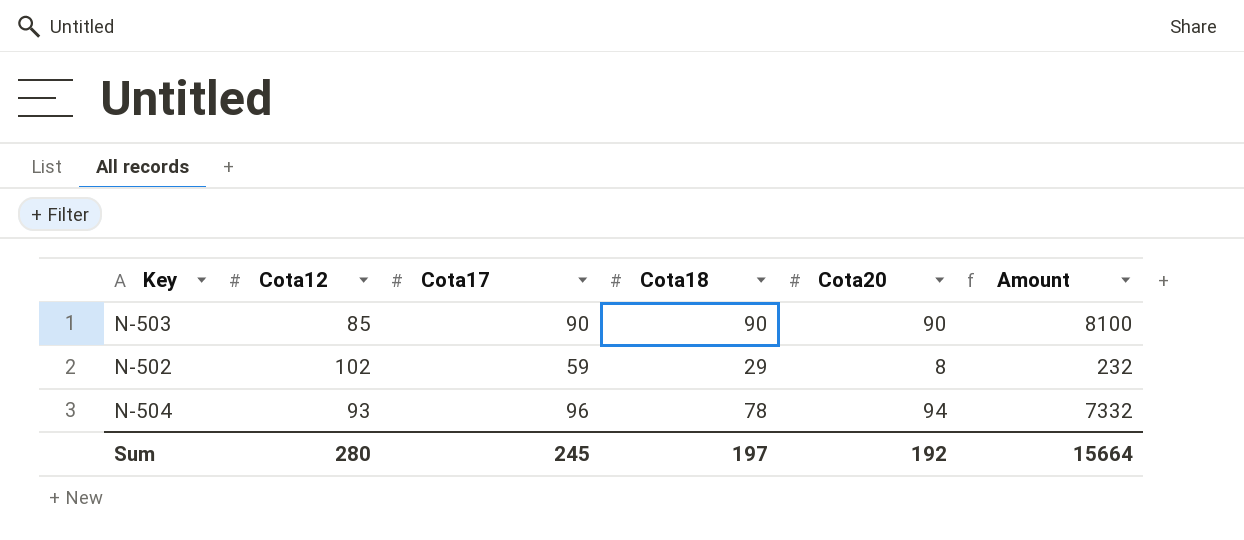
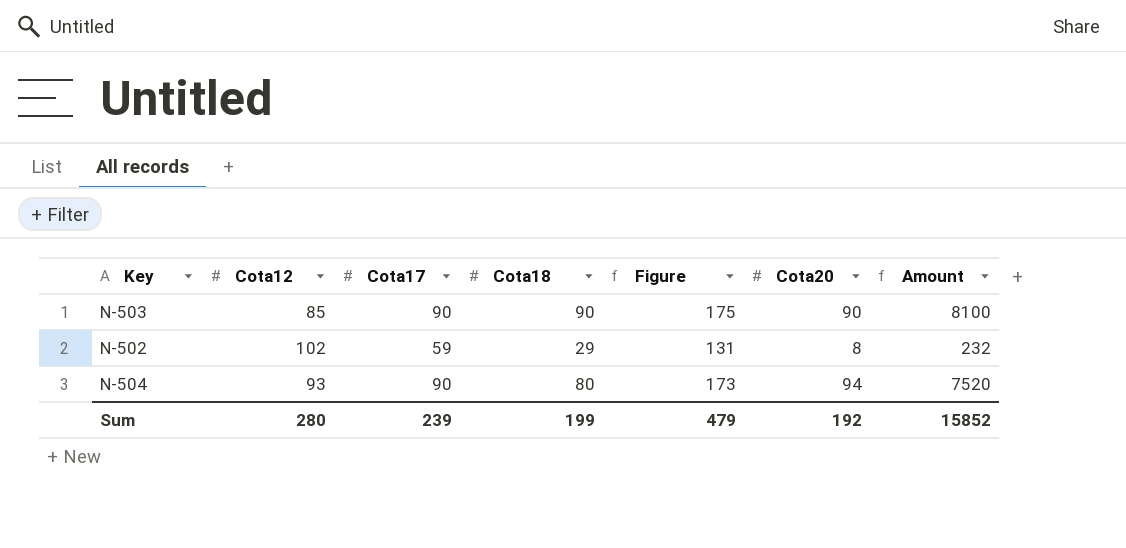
column Figure | formula: none -> [Cota12] + [Cota18]
N-504 | Cota17: 96 -> 90
N-504 | Cota18: 78 -> 80
N-504 | Amount: 7332 -> 7520
Sum | Cota17: 245 -> 239
Sum | Cota18: 197 -> 199
Sum | Amount: 15664 -> 15852

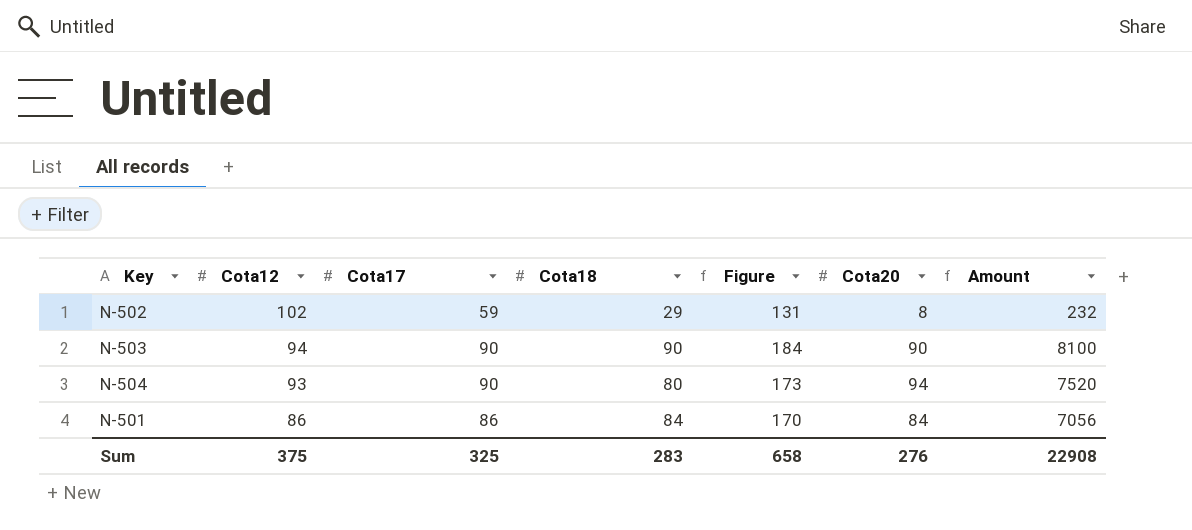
row order: none -> Cota12 descending
N-503 | Cota12: 85 -> 94
N-503 | Figure: 175 -> 184
row N-501: none -> 86 | 86 | 84 | 170 | 84 | 7056
Sum | Cota12: 280 -> 375
Sum | Cota17: 239 -> 325
Sum | Cota18: 199 -> 283
Sum | Figure: 479 -> 658
Sum | Cota20: 192 -> 276
Sum | Amount: 15852 -> 22908

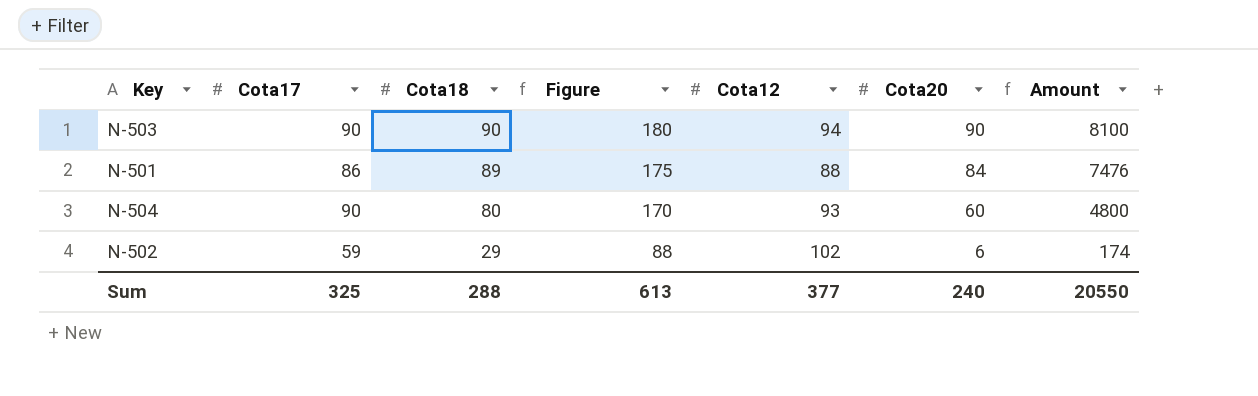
row order: Cota12 descending -> Cota18 descending
column Figure | formula: [Cota12] + [Cota18] -> [Cota17] + [Cota18]
column Cota12 | position: 2 -> 5
N-501 | Cota18: 84 -> 89
N-501 | Cota12: 86 -> 88
N-501 | Amount: 7056 -> 7476
N-504 | Cota20: 94 -> 60
N-504 | Amount: 7520 -> 4800
N-502 | Cota20: 8 -> 6
N-502 | Amount: 232 -> 174
Sum | Cota18: 283 -> 288
Sum | Figure: 658 -> 613
Sum | Cota12: 375 -> 377
Sum | Cota20: 276 -> 240
Sum | Amount: 22908 -> 20550

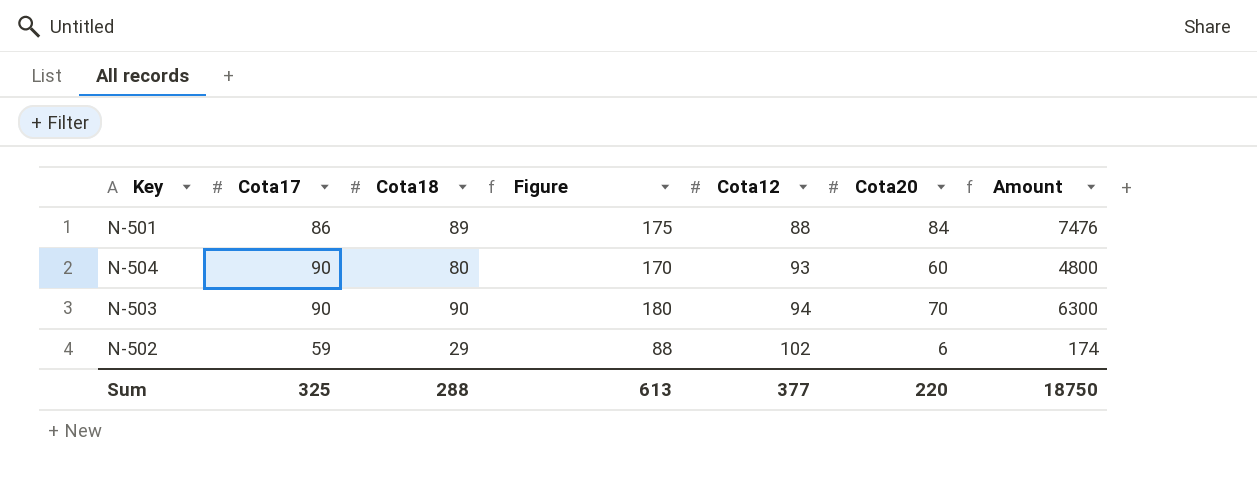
row order: Cota18 descending -> Cota12 ascending
N-503 | Cota20: 90 -> 70
N-503 | Amount: 8100 -> 6300
Sum | Cota20: 240 -> 220
Sum | Amount: 20550 -> 18750

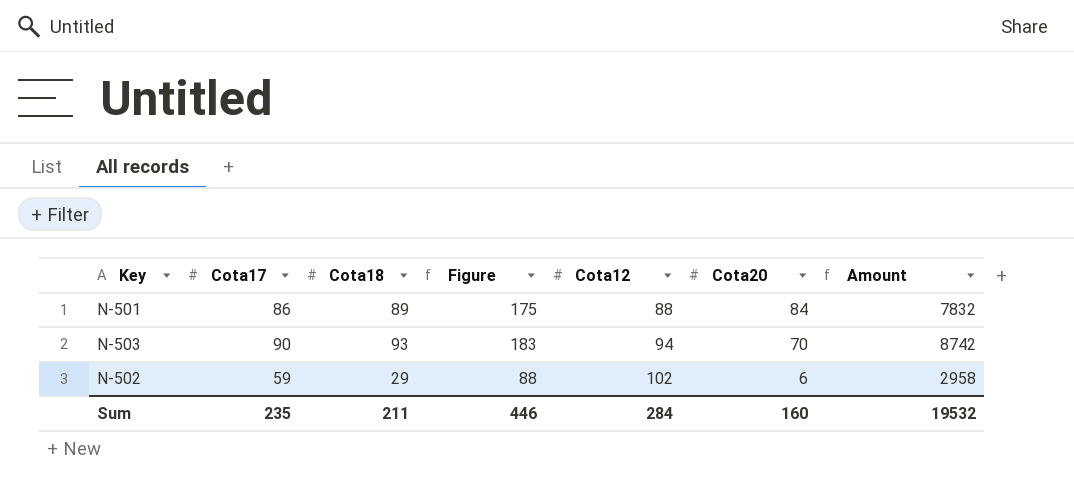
column Amount | formula: [Cota18] * [Cota20] -> [Cota18] * [Cota12]
row N-504: 90 | 80 | 170 | 93 | 60 | 4800 -> none
N-503 | Cota18: 90 -> 93
N-503 | Figure: 180 -> 183
Sum | Cota17: 325 -> 235
Sum | Cota18: 288 -> 211
Sum | Figure: 613 -> 446
Sum | Cota12: 377 -> 284
Sum | Cota20: 220 -> 160
Sum | Amount: 18750 -> 19532

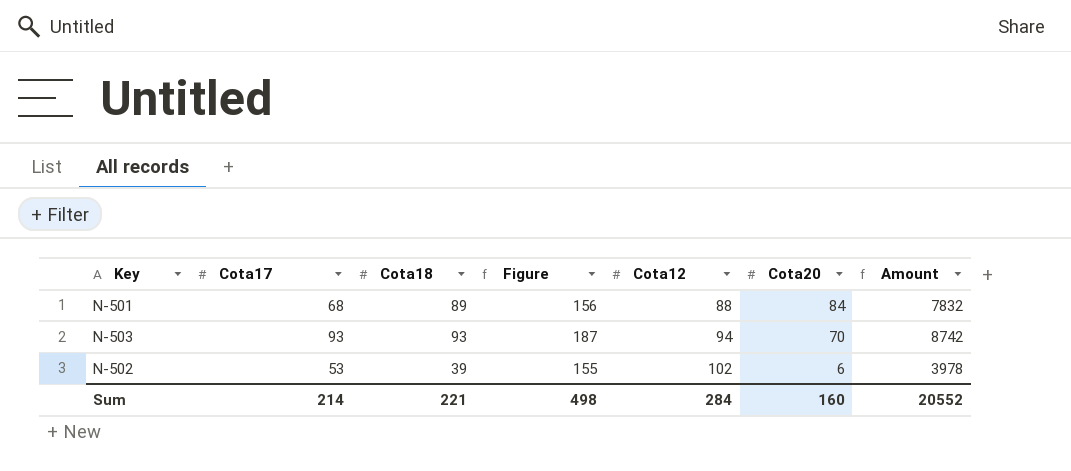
column Figure | formula: [Cota17] + [Cota18] -> [Cota17] + [Cota12]
N-501 | Cota17: 86 -> 68
N-503 | Cota17: 90 -> 93
N-502 | Cota17: 59 -> 53
N-502 | Cota18: 29 -> 39
N-502 | Amount: 2958 -> 3978
Sum | Cota17: 235 -> 214
Sum | Cota18: 211 -> 221
Sum | Figure: 446 -> 498
Sum | Amount: 19532 -> 20552

